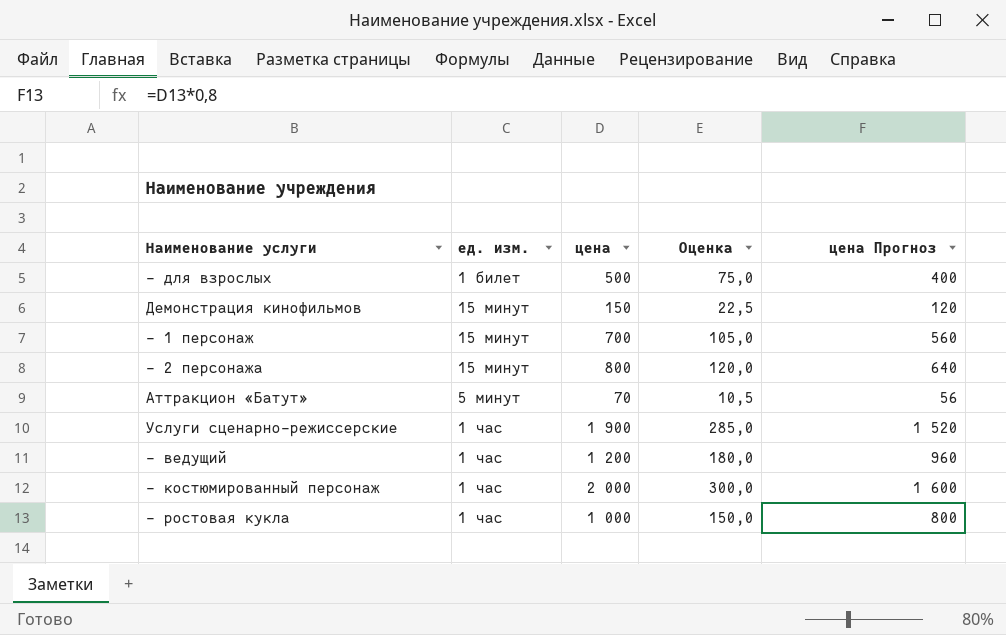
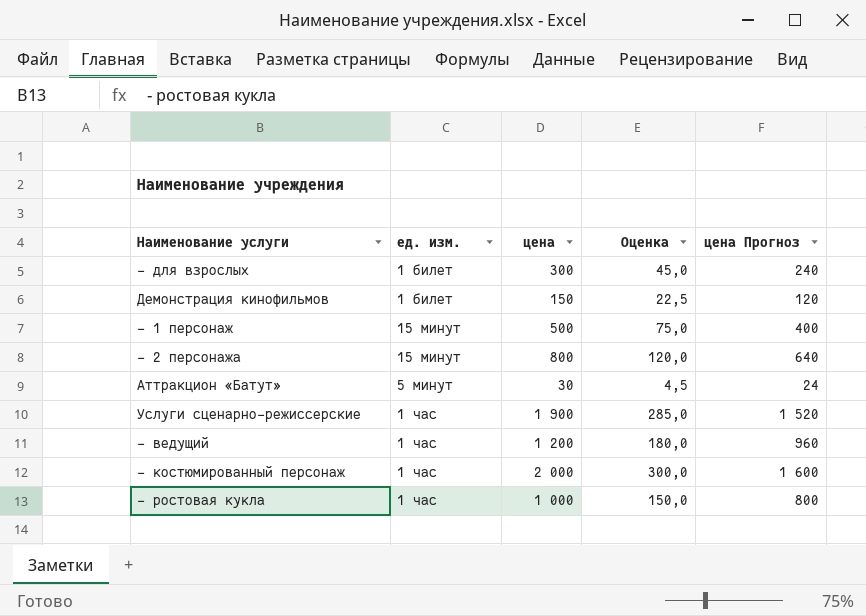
- для взрослых | цена: 500 -> 300
- для взрослых | Оценка: 75,0 -> 45,0
- для взрослых | цена Прогноз: 400 -> 240
Демонстрация кинофильмов | ед. изм.: 15 минут -> 1 билет
- 1 персонаж | цена: 700 -> 500
- 1 персонаж | Оценка: 105,0 -> 75,0
- 1 персонаж | цена Прогноз: 560 -> 400
Аттракцион «Батут» | цена: 70 -> 30
Аттракцион «Батут» | Оценка: 10,5 -> 4,5
Аттракцион «Батут» | цена Прогноз: 56 -> 24

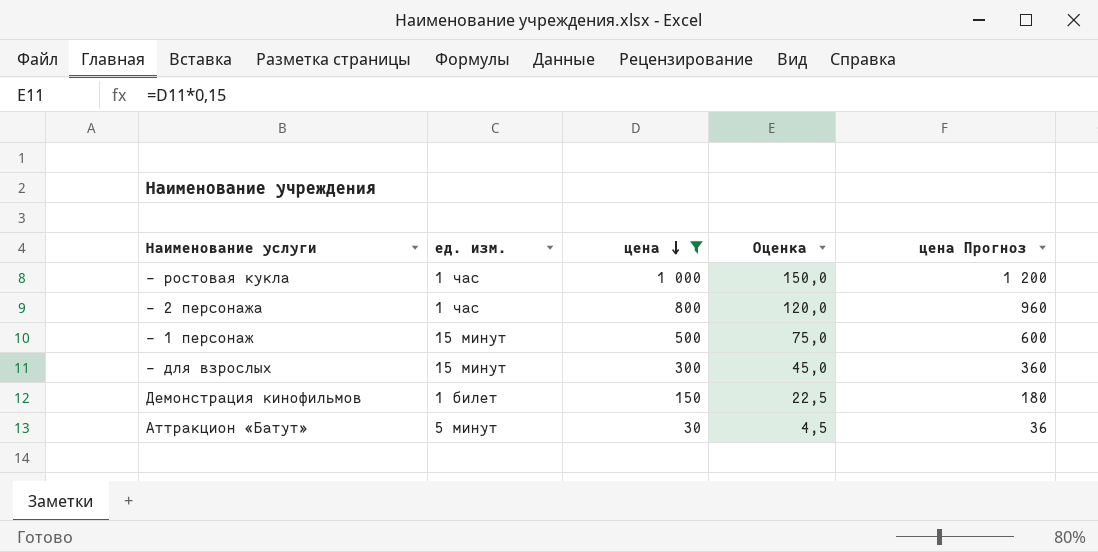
filter: none -> цена <= 1 000
row order: none -> цена descending
column цена Прогноз | formula: [цена] * 0,8 -> [цена] * 1,2
- 2 персонажа | ед. изм.: 15 минут -> 1 час
- для взрослых | ед. изм.: 1 билет -> 15 минут

